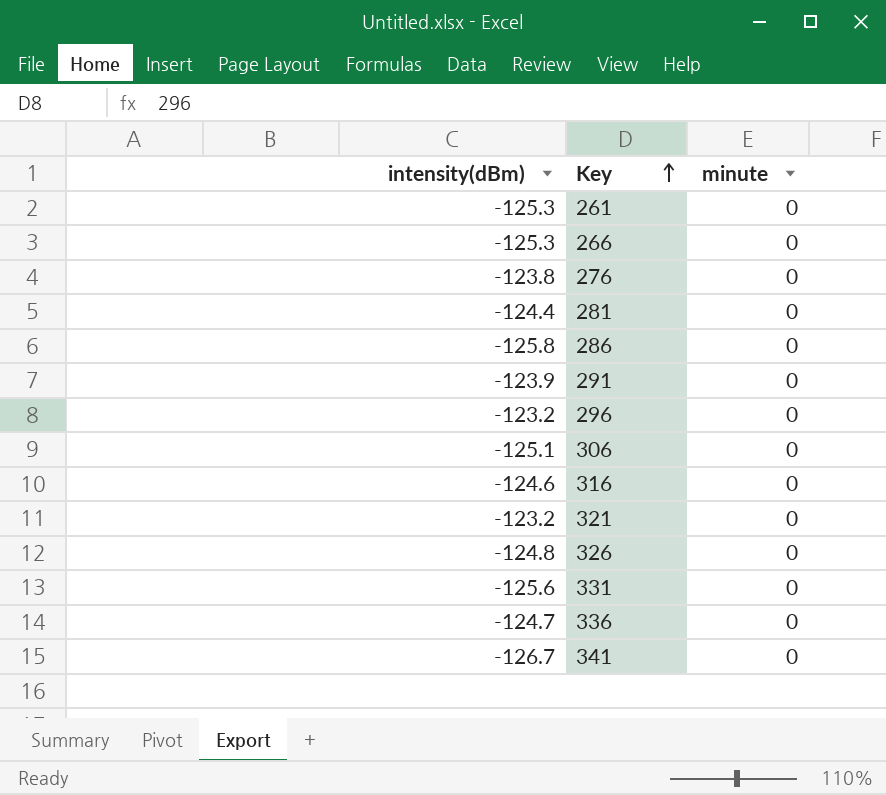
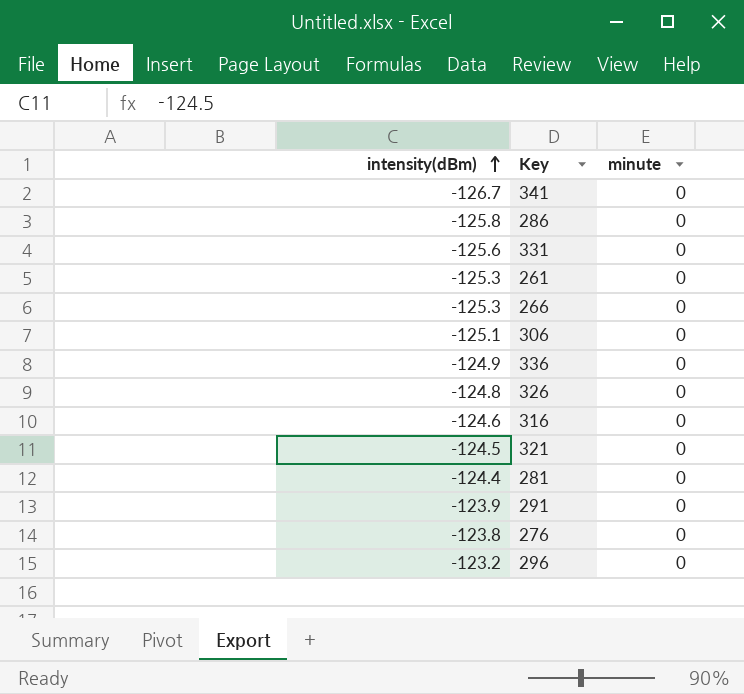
row order: Key ascending -> intensity(dBm) ascending
336 | intensity(dBm): -124.7 -> -124.9
321 | intensity(dBm): -123.2 -> -124.5

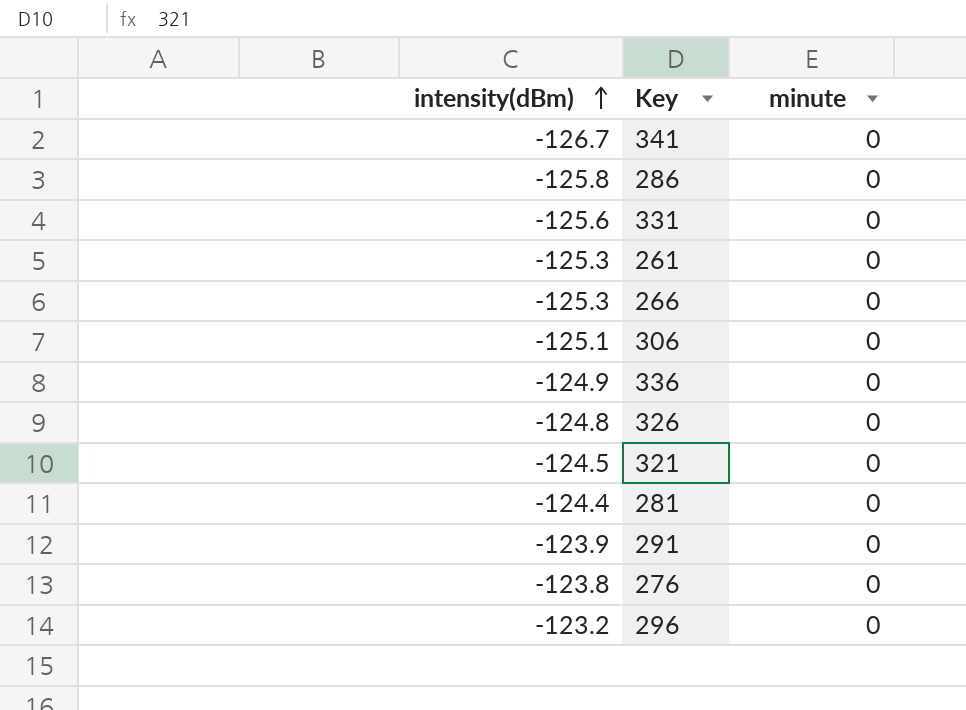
row 316: -124.6 | 0 -> none

